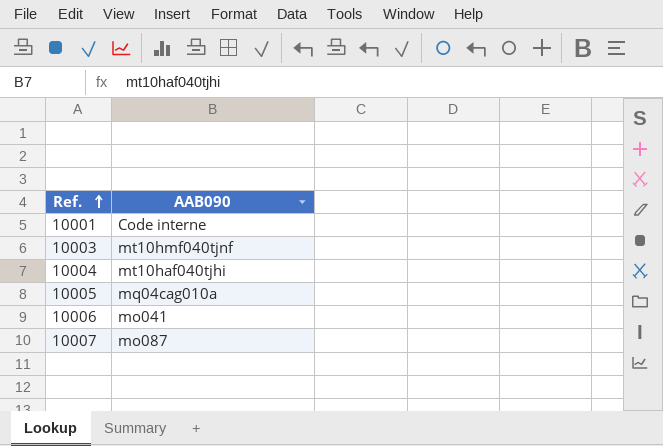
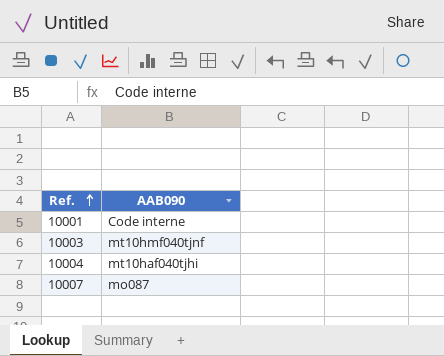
row 10005: mq04cag010a -> none
row 10006: mo041 -> none

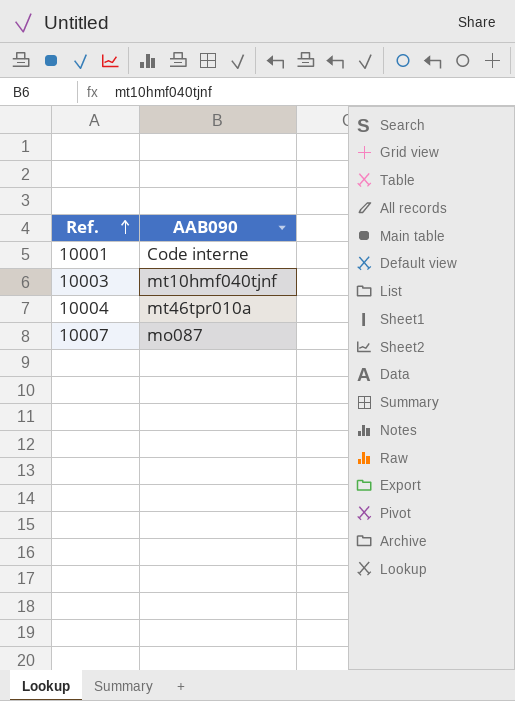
10004 | AAB090: mt10haf040tjhi -> mt46tpr010a

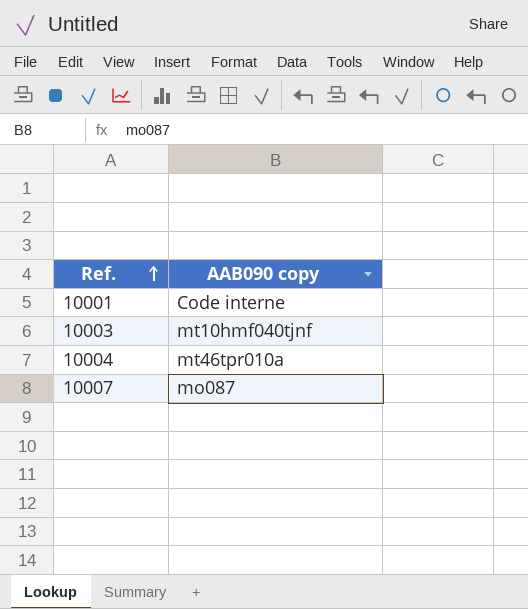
column name: AAB090 -> AAB090 copy

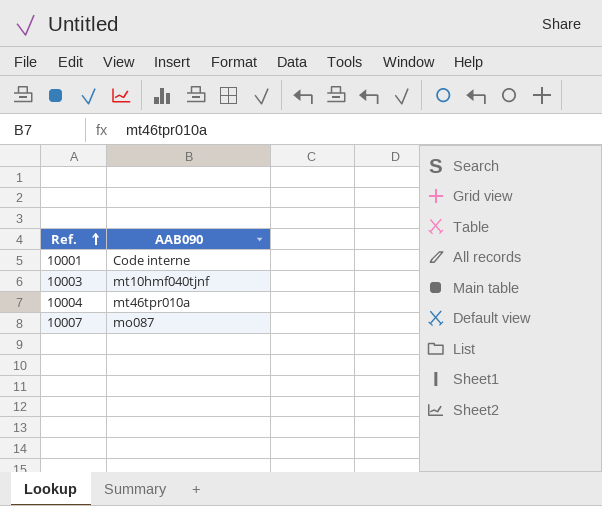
column name: AAB090 copy -> AAB090

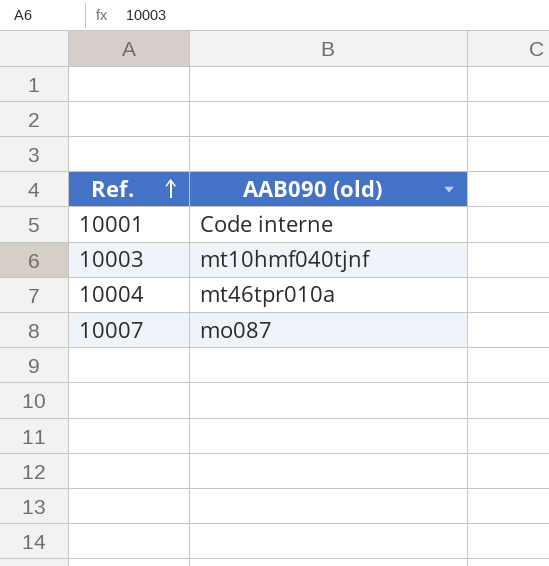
column name: AAB090 -> AAB090 (old)

